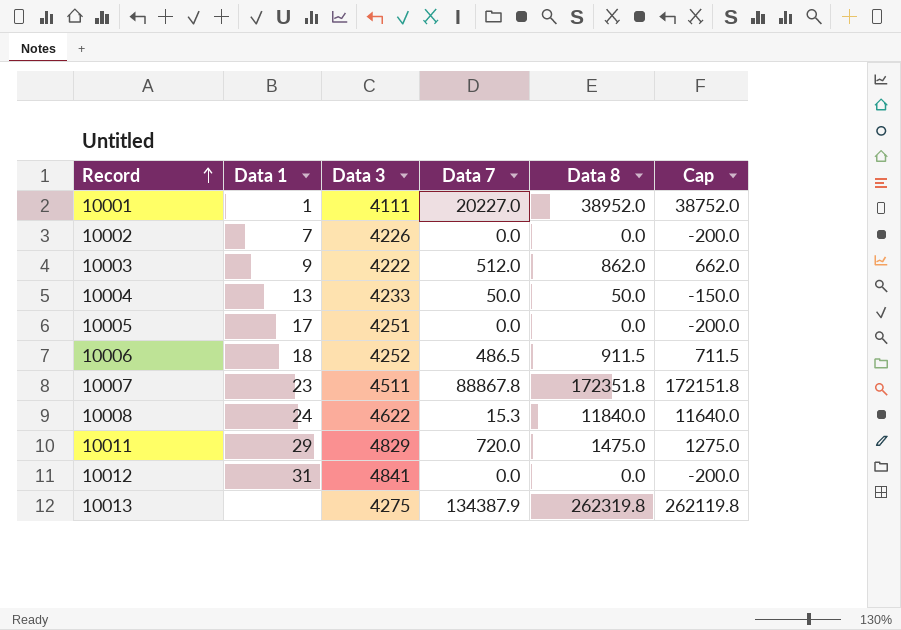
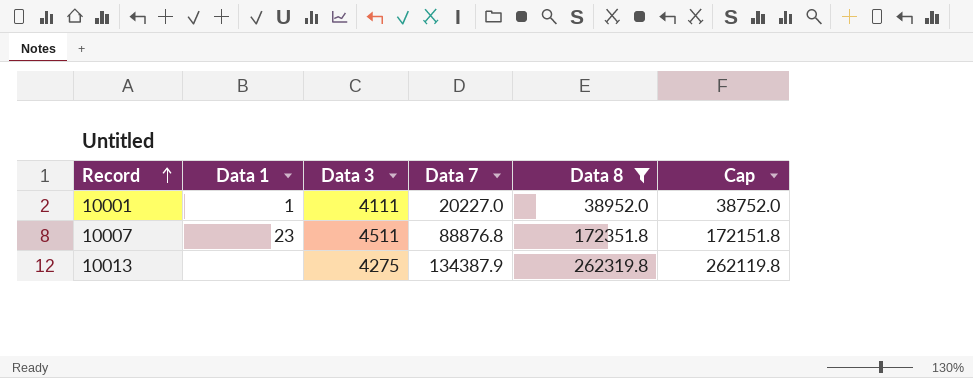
filter: none -> Data 8 >= 38952.0
10007 | Data 7: 88867.8 -> 88876.8

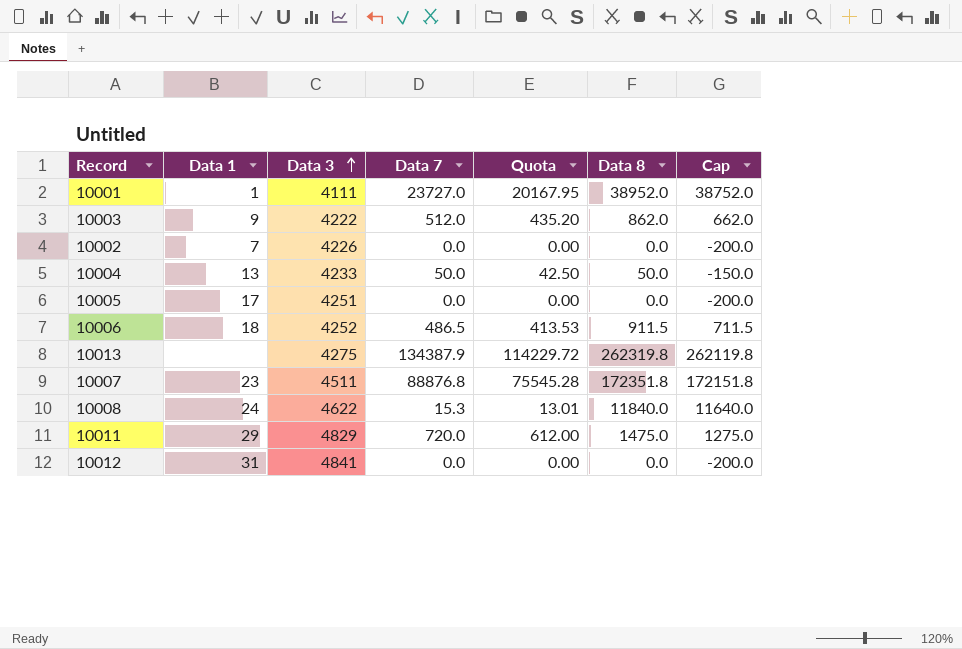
filter: Data 8 >= 38952.0 -> none
row order: Record ascending -> Data 3 ascending
column Quota | formula: none -> [Data 7] * 0.85
10001 | Data 7: 20227.0 -> 23727.0

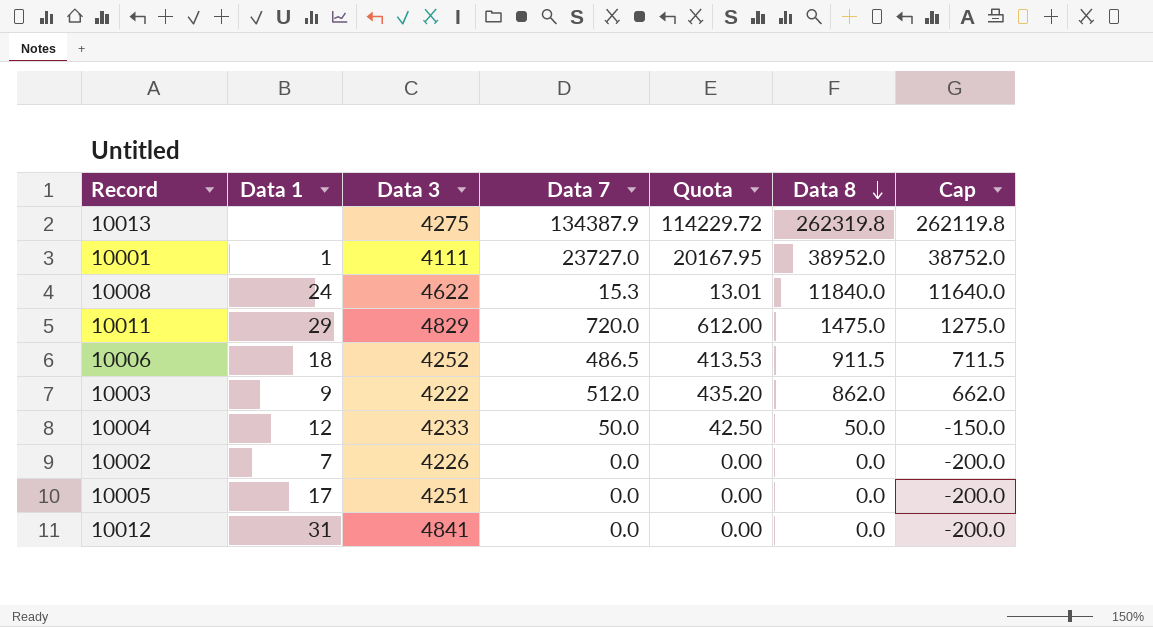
row order: Data 3 ascending -> Data 8 descending
row 10007: 23 | 4511 | 88876.8 | 75545.28 | 172351.8 | 172151.8 -> none
10004 | Data 1: 13 -> 12

